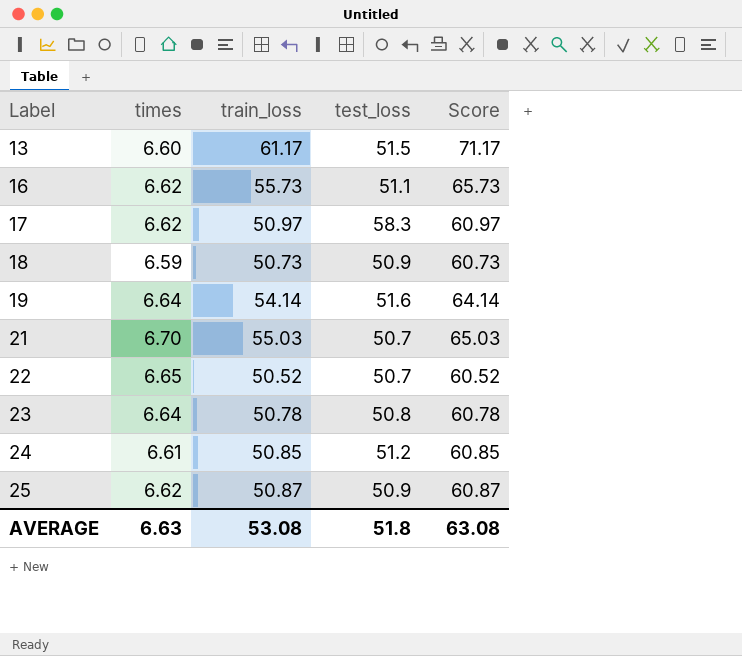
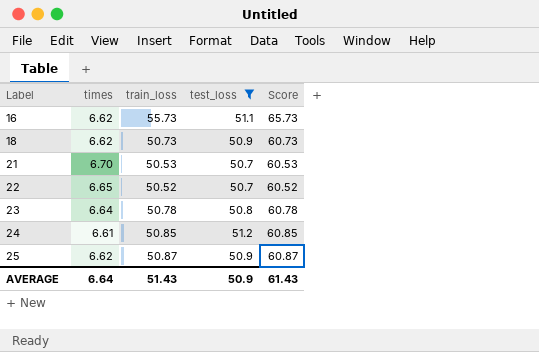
filter: none -> test_loss <= 51.2
18 | times: 6.59 -> 6.62
21 | train_loss: 55.03 -> 50.53
21 | Score: 65.03 -> 60.53
AVERAGE | times: 6.63 -> 6.64
AVERAGE | train_loss: 53.08 -> 51.43
AVERAGE | test_loss: 51.8 -> 50.9
AVERAGE | Score: 63.08 -> 61.43

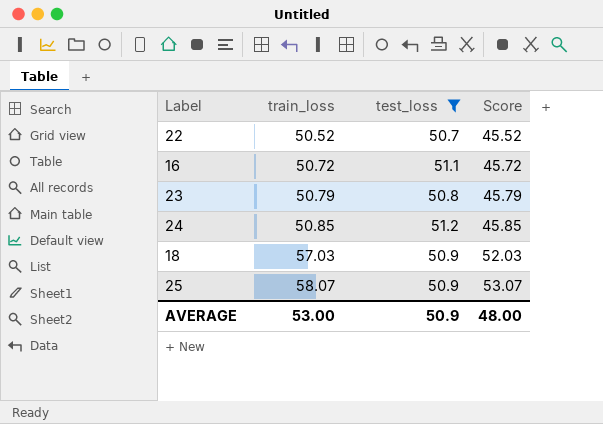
row order: Label ascending -> train_loss ascending
column times | position: 2 -> none
column Score | formula: [train_loss] + 10 -> [train_loss] - 5
row 21: 6.70 | 50.53 | 50.7 | 60.53 -> none
16 | train_loss: 55.73 -> 50.72
23 | train_loss: 50.78 -> 50.79
18 | train_loss: 50.73 -> 57.03
25 | train_loss: 50.87 -> 58.07
AVERAGE | train_loss: 51.43 -> 53.00
AVERAGE | Score: 61.43 -> 48.00

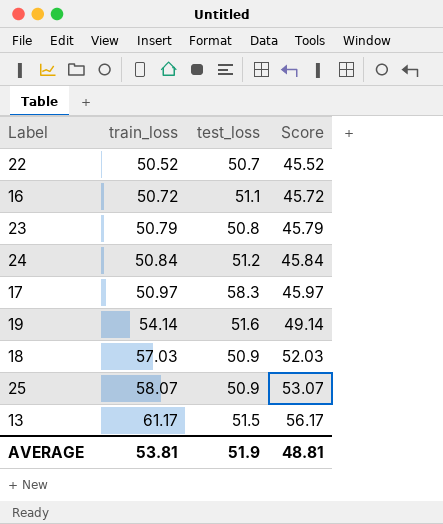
filter: test_loss <= 51.2 -> none
24 | train_loss: 50.85 -> 50.84
24 | Score: 45.85 -> 45.84
AVERAGE | train_loss: 53.00 -> 53.81
AVERAGE | test_loss: 50.9 -> 51.9
AVERAGE | Score: 48.00 -> 48.81

